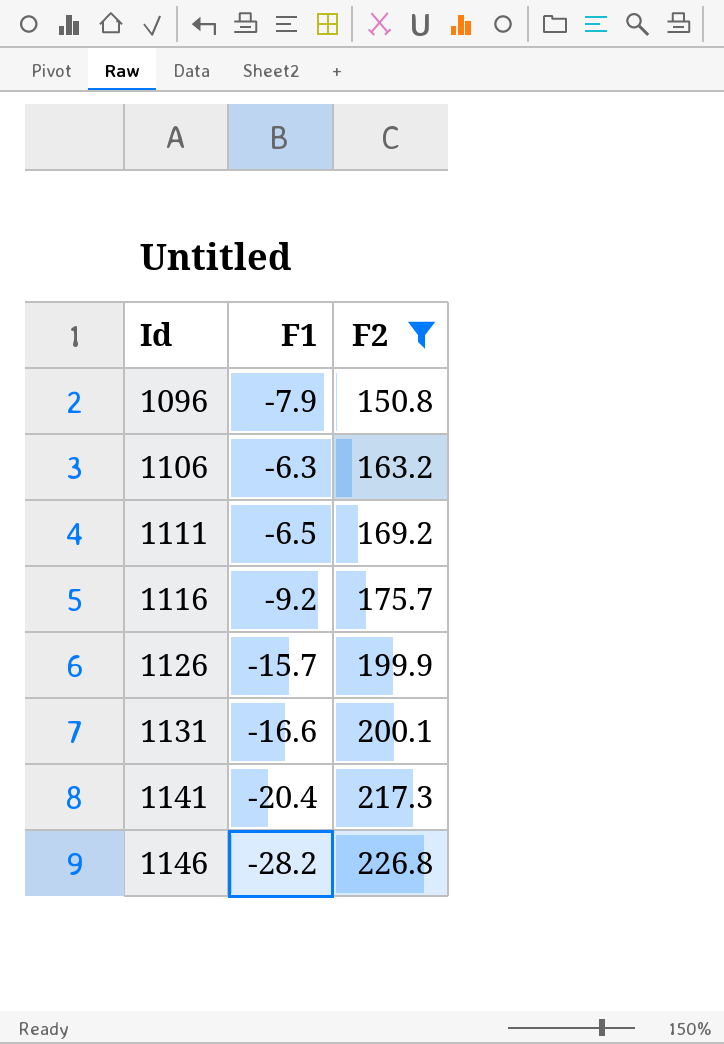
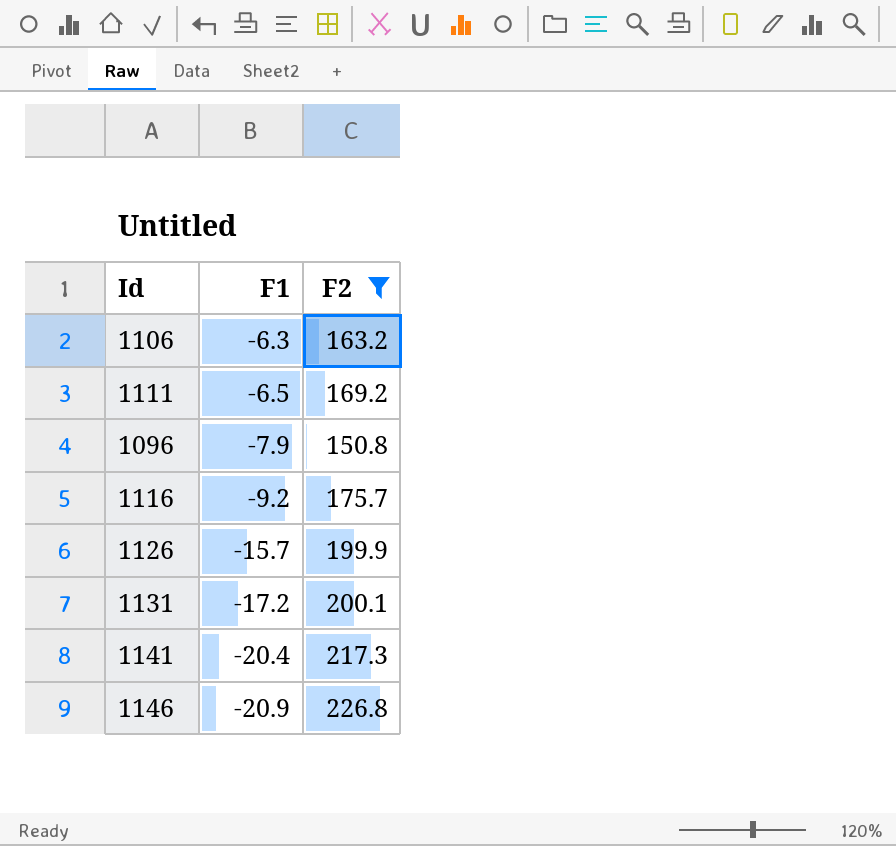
row order: Id ascending -> F1 descending
1131 | F1: -16.6 -> -17.2
1146 | F1: -28.2 -> -20.9

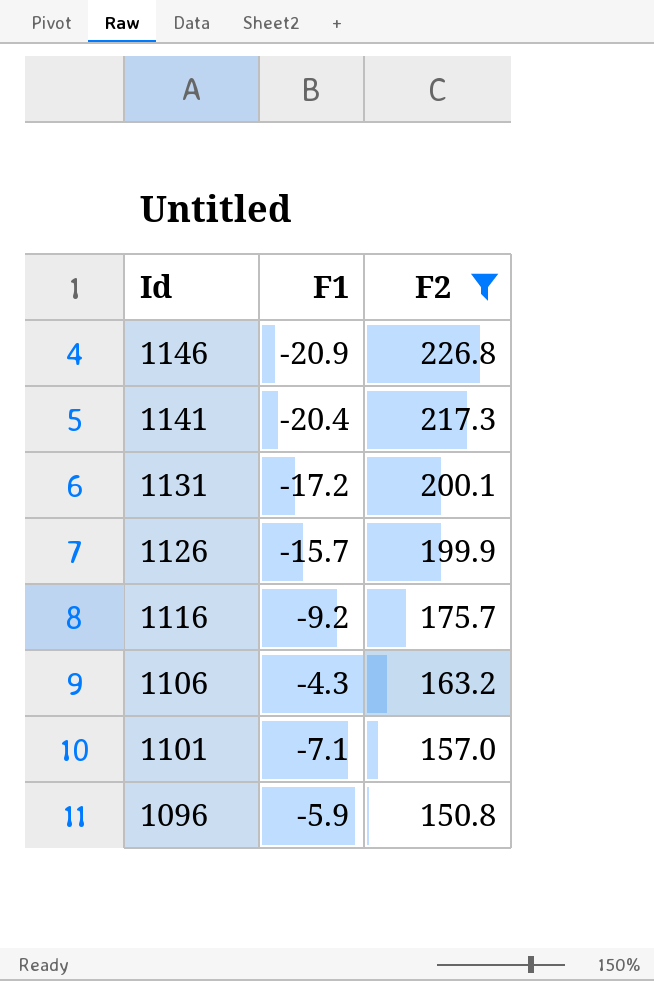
row order: F1 descending -> Id descending
row 1111: -6.5 | 169.2 -> none
1106 | F1: -6.3 -> -4.3
row 1101: none -> -7.1 | 157.0
1096 | F1: -7.9 -> -5.9

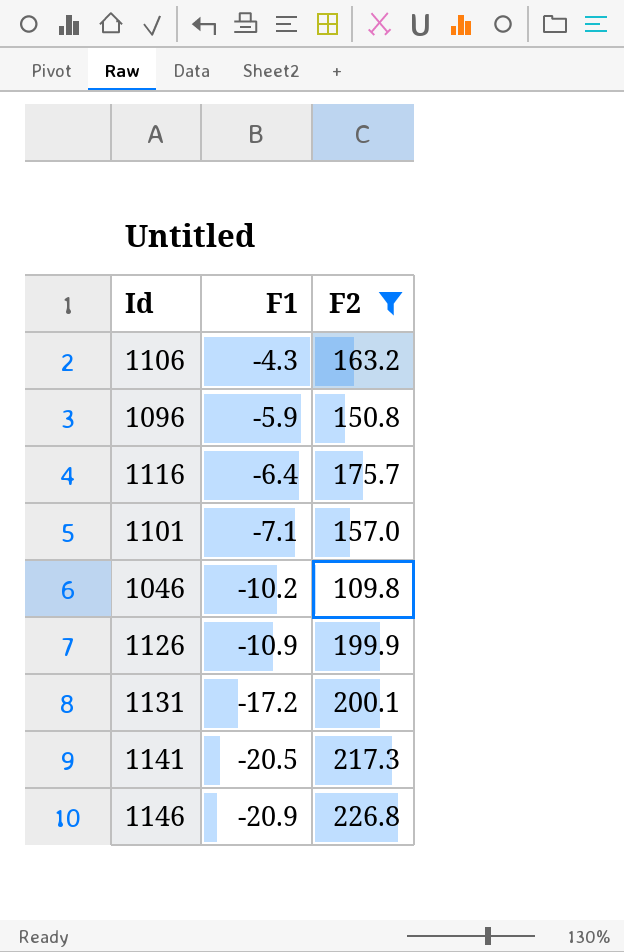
row order: Id descending -> F1 descending
1116 | F1: -9.2 -> -6.4
row 1046: none -> -10.2 | 109.8
1126 | F1: -15.7 -> -10.9
1141 | F1: -20.4 -> -20.5

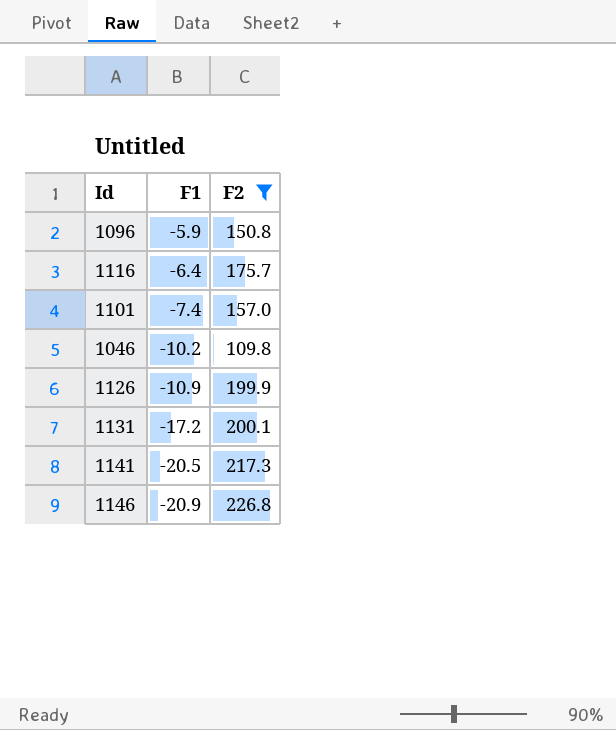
row 1106: -4.3 | 163.2 -> none
1101 | F1: -7.1 -> -7.4

